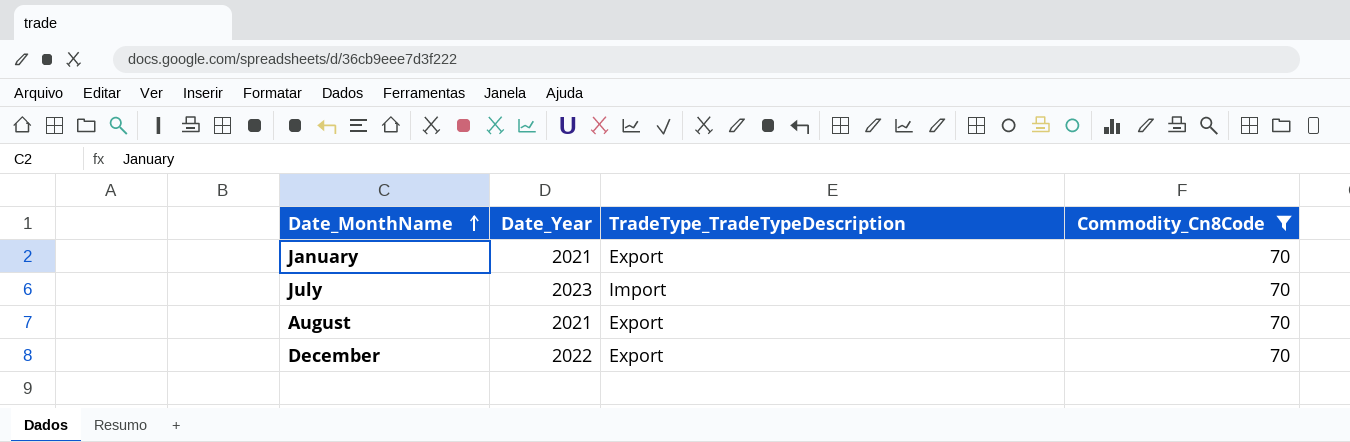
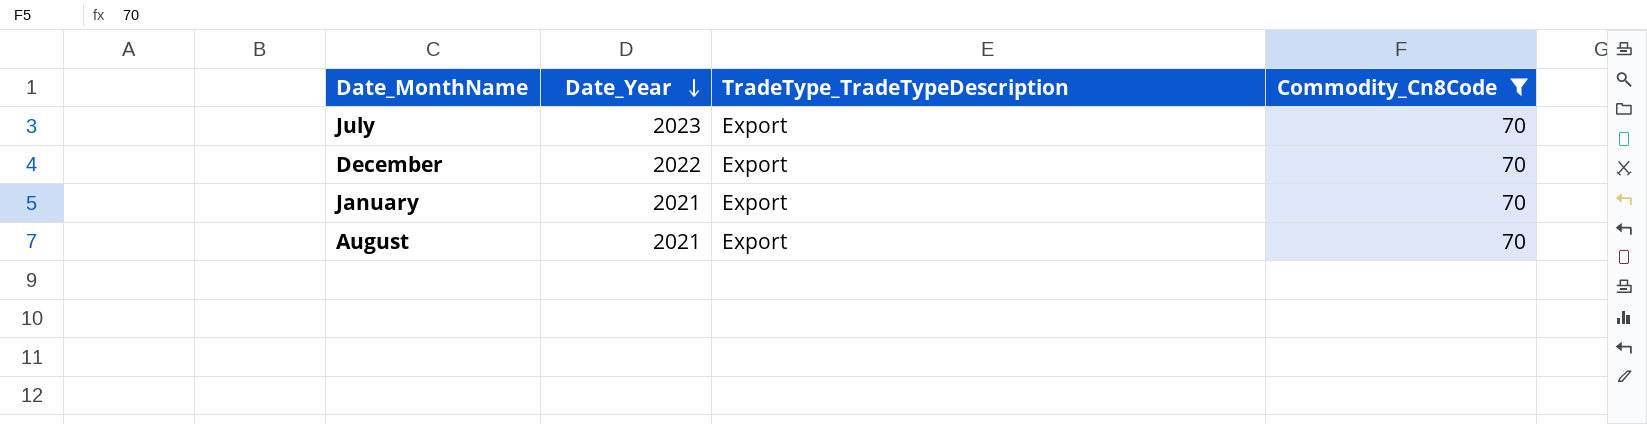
row order: Date_MonthName ascending -> Date_Year descending
July | TradeType_TradeTypeDescription: Import -> Export

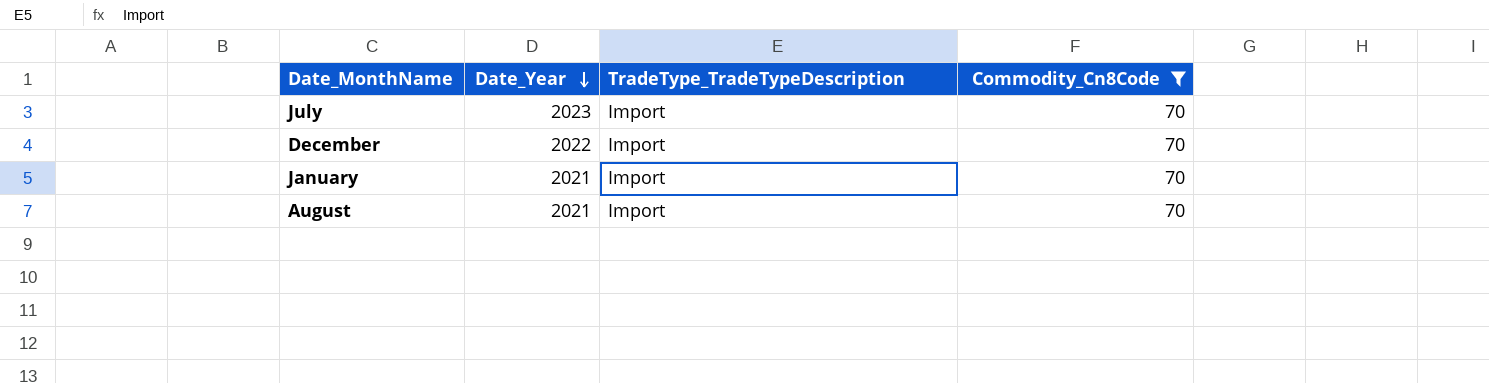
July | TradeType_TradeTypeDescription: Export -> Import
December | TradeType_TradeTypeDescription: Export -> Import
January | TradeType_TradeTypeDescription: Export -> Import
August | TradeType_TradeTypeDescription: Export -> Import

